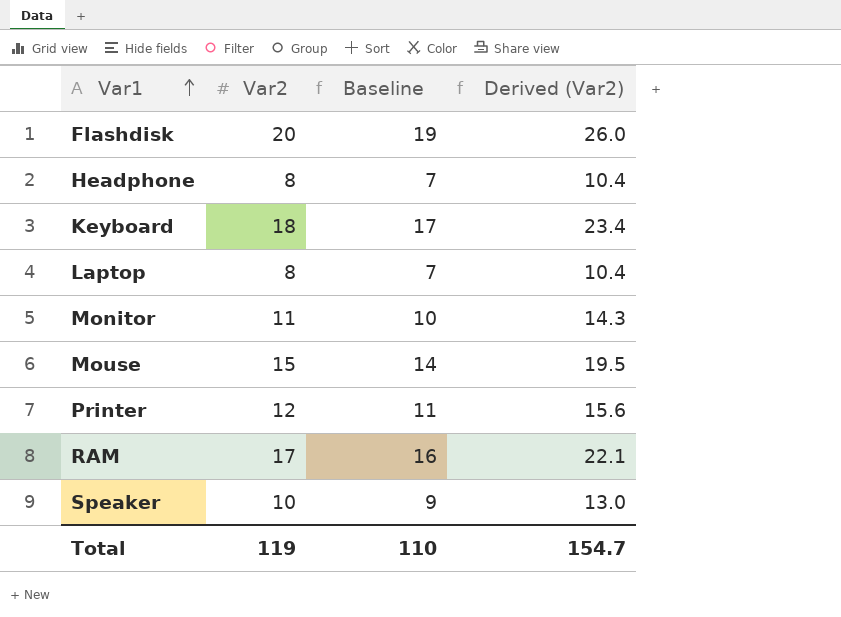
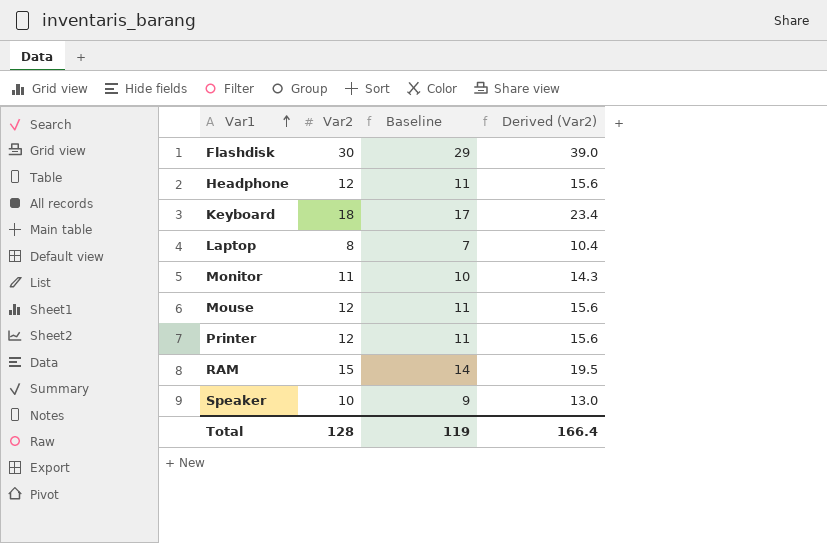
Flashdisk | Var2: 20 -> 30
Flashdisk | Baseline: 19 -> 29
Flashdisk | Derived (Var2): 26.0 -> 39.0
Headphone | Var2: 8 -> 12
Headphone | Baseline: 7 -> 11
Headphone | Derived (Var2): 10.4 -> 15.6
Mouse | Var2: 15 -> 12
Mouse | Baseline: 14 -> 11
Mouse | Derived (Var2): 19.5 -> 15.6
RAM | Var2: 17 -> 15
RAM | Baseline: 16 -> 14
RAM | Derived (Var2): 22.1 -> 19.5
Total | Var2: 119 -> 128
Total | Baseline: 110 -> 119
Total | Derived (Var2): 154.7 -> 166.4

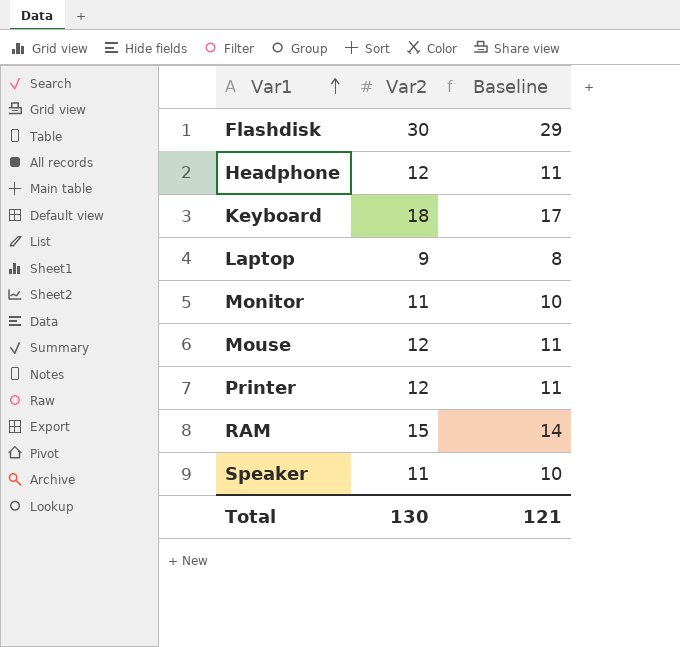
column Derived (Var2) | formula: [Var2] * 1.3 -> none
Laptop | Var2: 8 -> 9
Laptop | Baseline: 7 -> 8
Speaker | Var2: 10 -> 11
Speaker | Baseline: 9 -> 10
Total | Var2: 128 -> 130
Total | Baseline: 119 -> 121

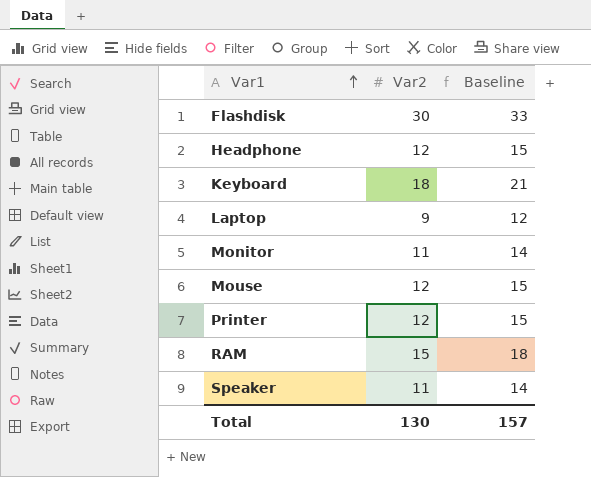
column Baseline | formula: [Var2] - 1 -> [Var2] + 3
Total | Baseline: 121 -> 157

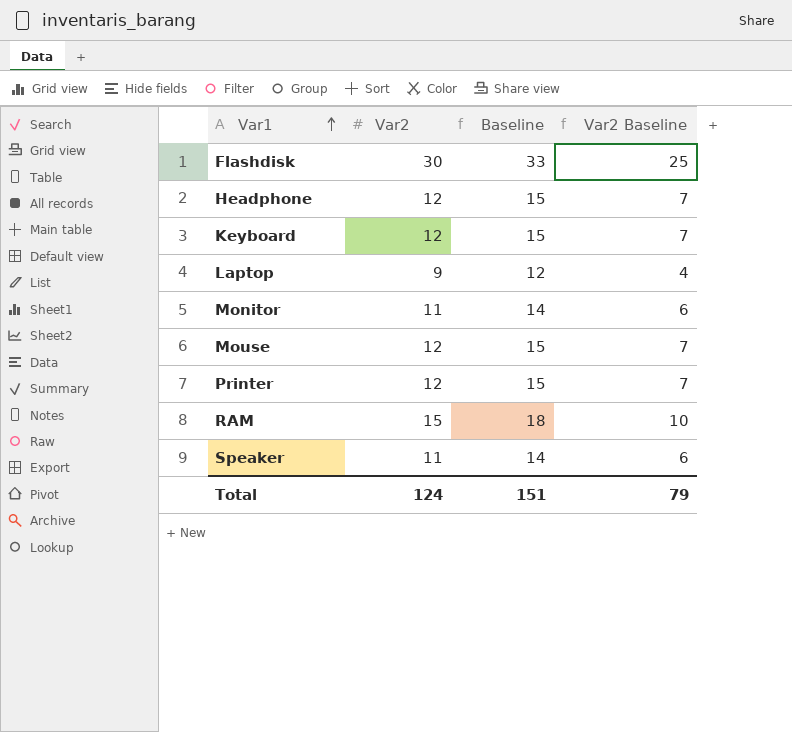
column Var2 Baseline | formula: none -> [Var2] - 5
Keyboard | Var2: 18 -> 12
Keyboard | Baseline: 21 -> 15
Total | Var2: 130 -> 124
Total | Baseline: 157 -> 151

